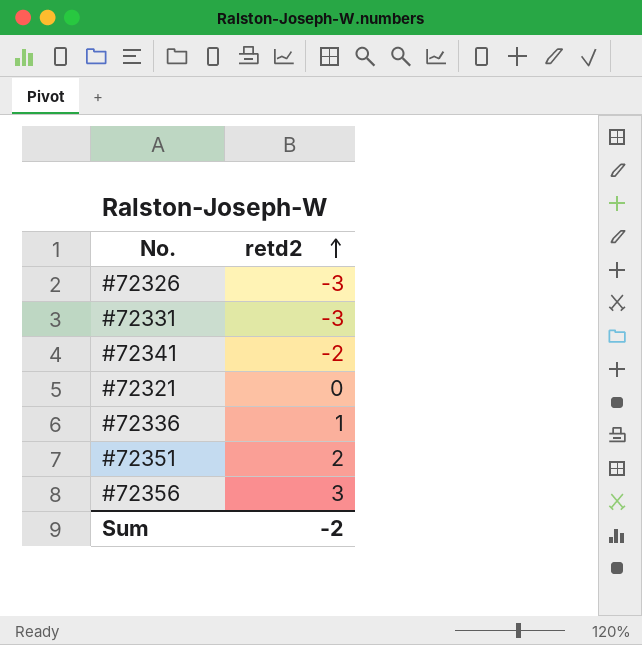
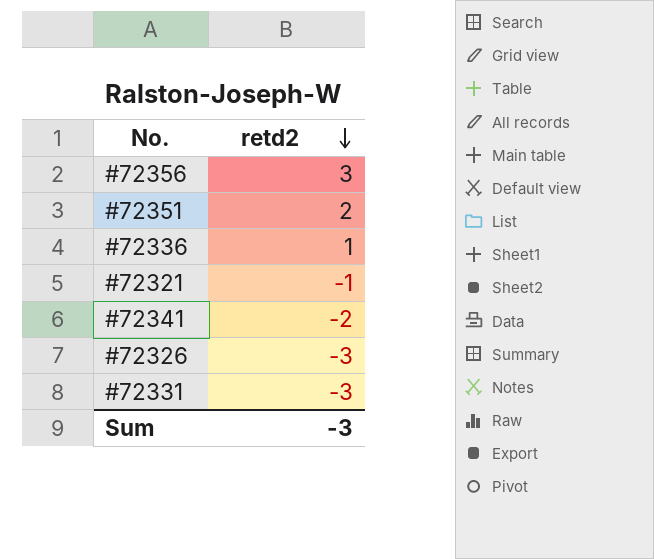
row order: retd2 ascending -> retd2 descending
#72321 | retd2: 0 -> -1
Sum | retd2: -2 -> -3

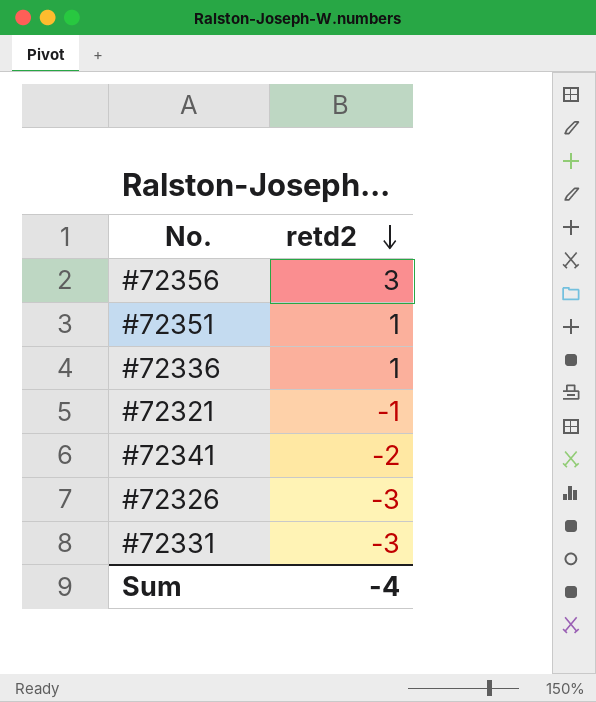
#72351 | retd2: 2 -> 1
Sum | retd2: -3 -> -4

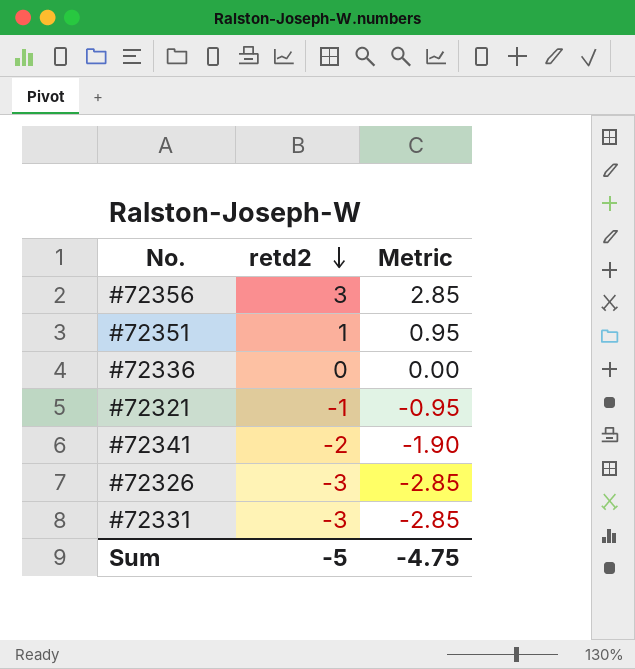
column Metric | formula: none -> [retd2] * 0.95
#72336 | retd2: 1 -> 0
Sum | retd2: -4 -> -5

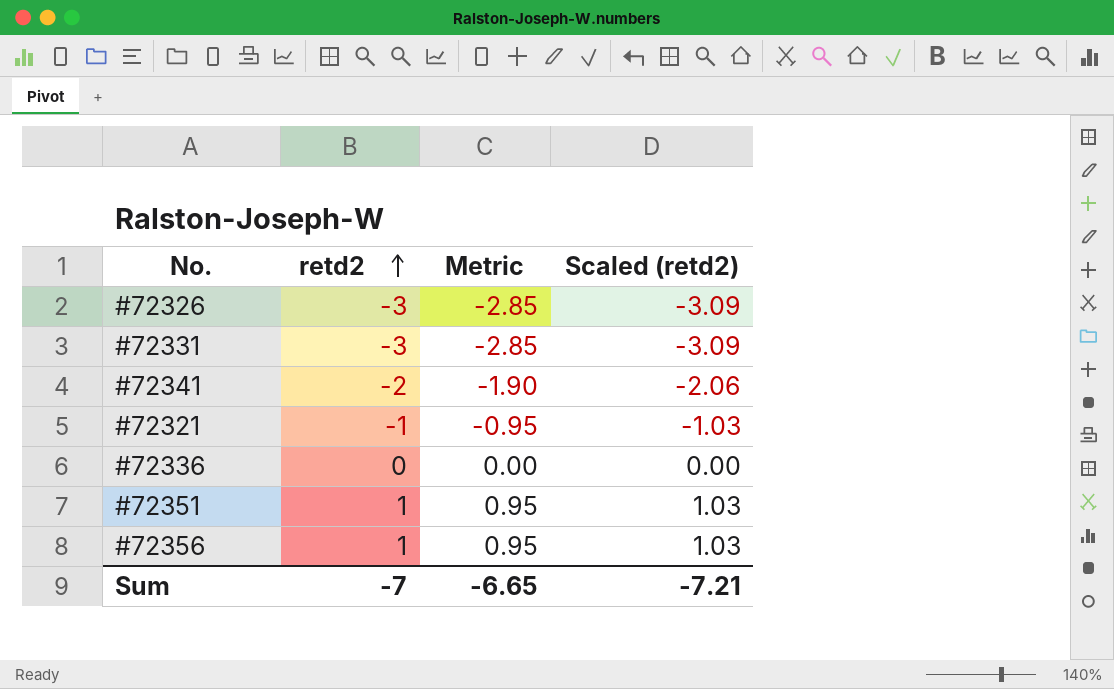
row order: retd2 descending -> retd2 ascending
column Scaled (retd2) | formula: none -> [retd2] * 1.03
#72356 | retd2: 3 -> 1
#72356 | Metric: 2.85 -> 0.95
Sum | retd2: -5 -> -7
Sum | Metric: -4.75 -> -6.65

